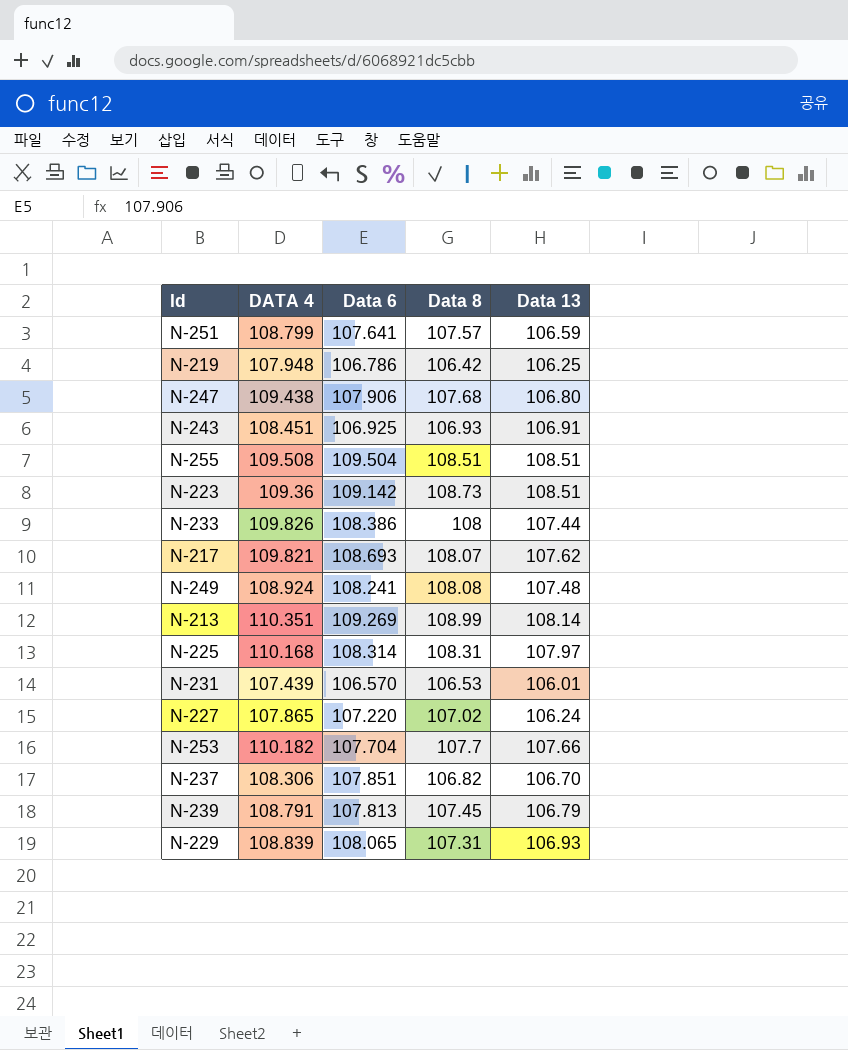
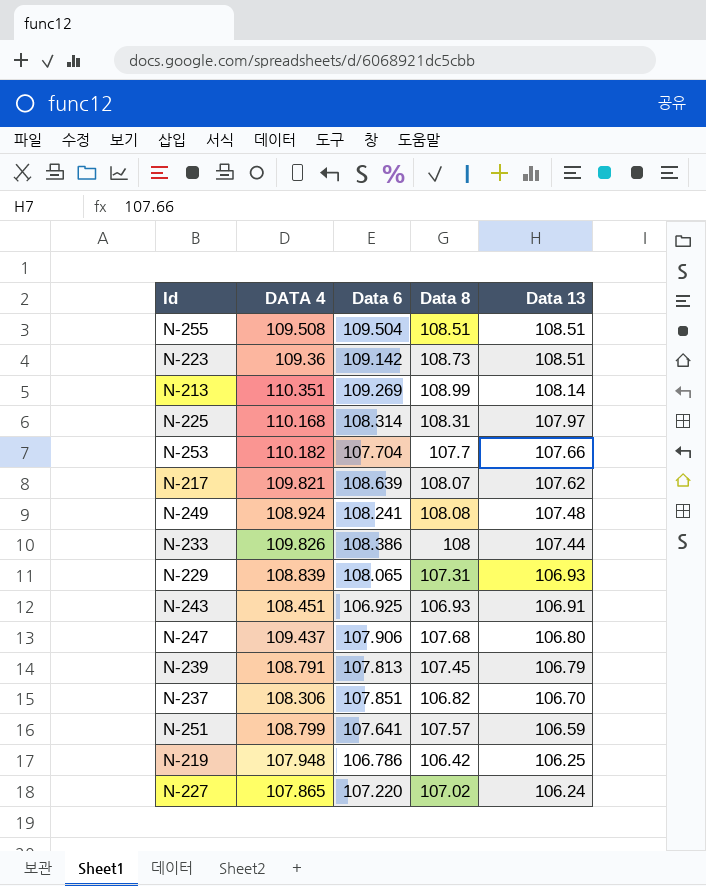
row order: none -> Data 13 descending
row N-231: 107.439 | 106.570 | 106.53 | 106.01 -> none
N-217 | Data 6: 108.693 -> 108.639
N-247 | DATA 4: 109.438 -> 109.437

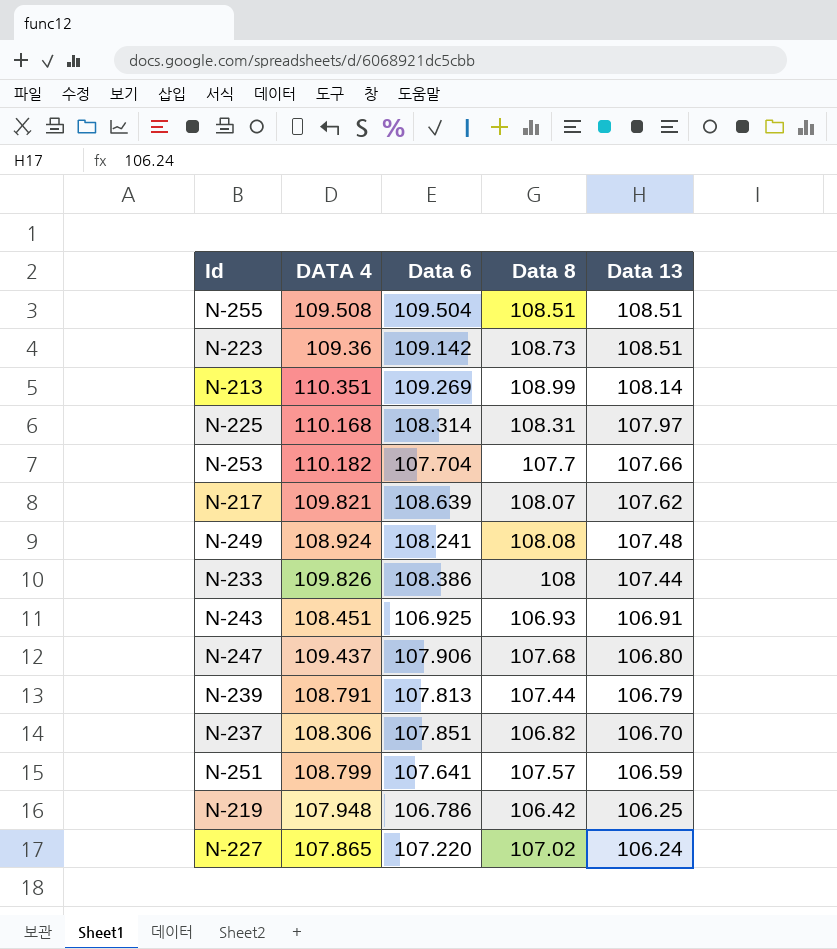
row N-229: 108.839 | 108.065 | 107.31 | 106.93 -> none
N-239 | Data 8: 107.45 -> 107.44

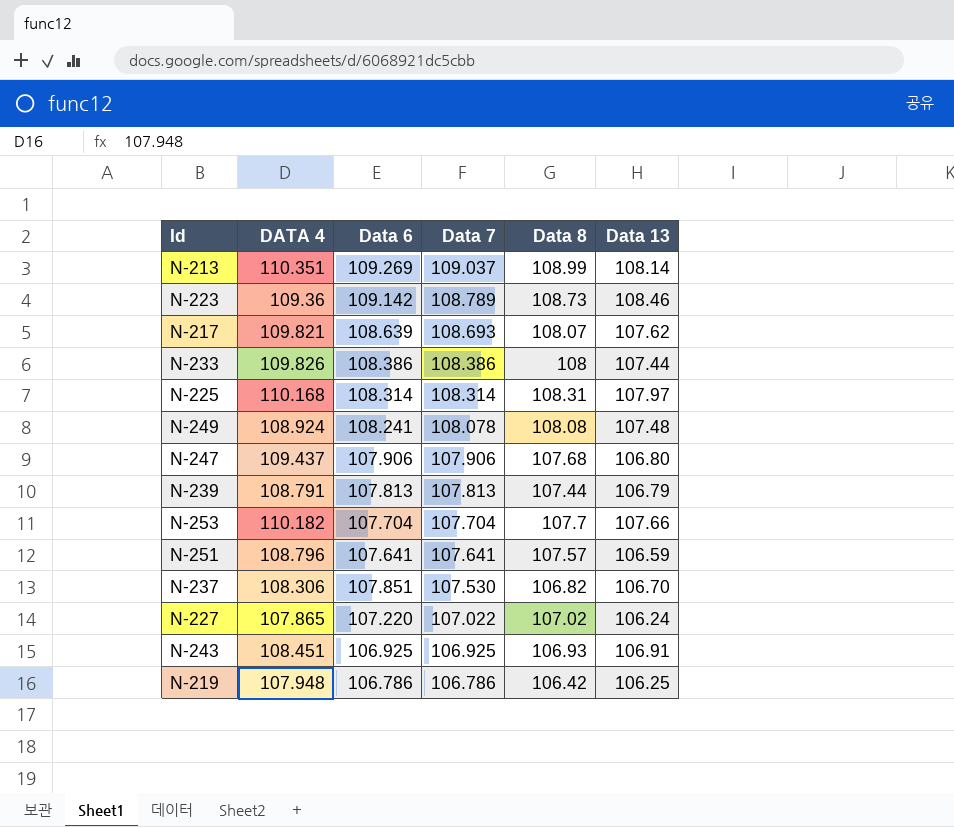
row order: Data 13 descending -> Data 7 descending
column Data 7 | position: none -> 4
row N-255: 109.508 | 109.504 | 108.51 | 108.51 -> none
N-223 | Data 13: 108.51 -> 108.46
N-251 | DATA 4: 108.799 -> 108.796

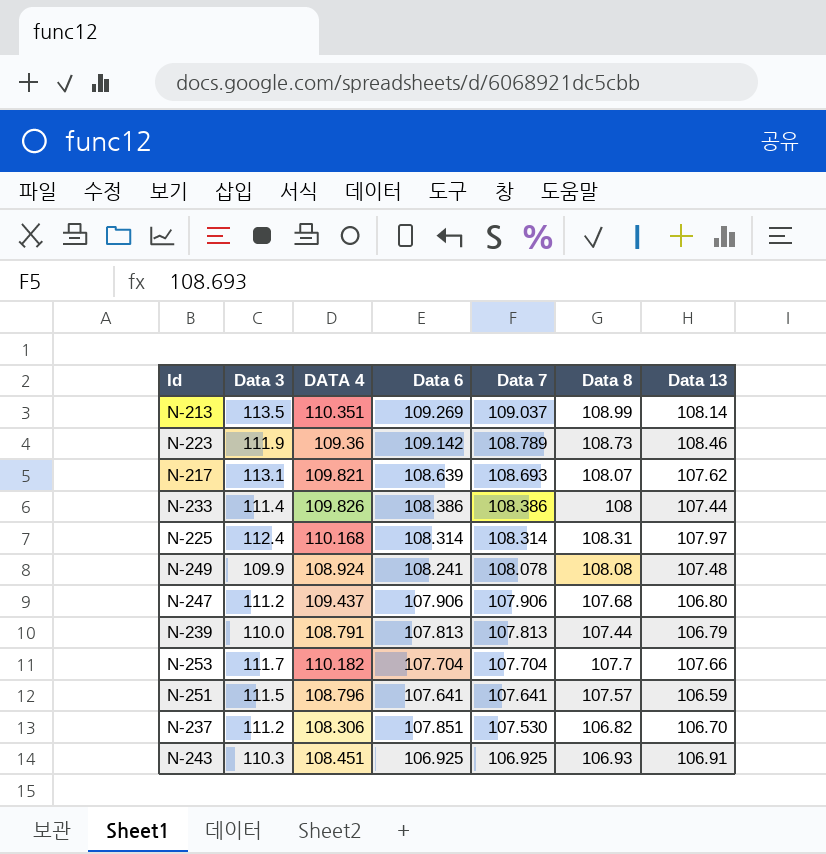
column Data 3 | position: none -> 2
row N-227: 107.865 | 107.220 | 107.022 | 107.02 | 106.24 -> none
row N-219: 107.948 | 106.786 | 106.786 | 106.42 | 106.25 -> none

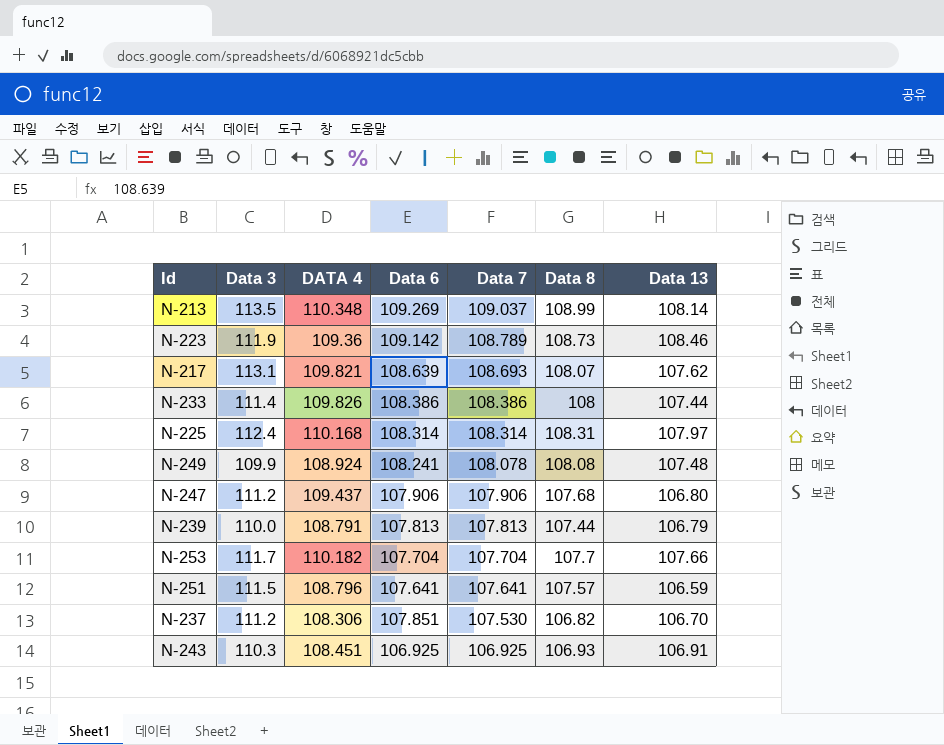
N-213 | DATA 4: 110.351 -> 110.348

